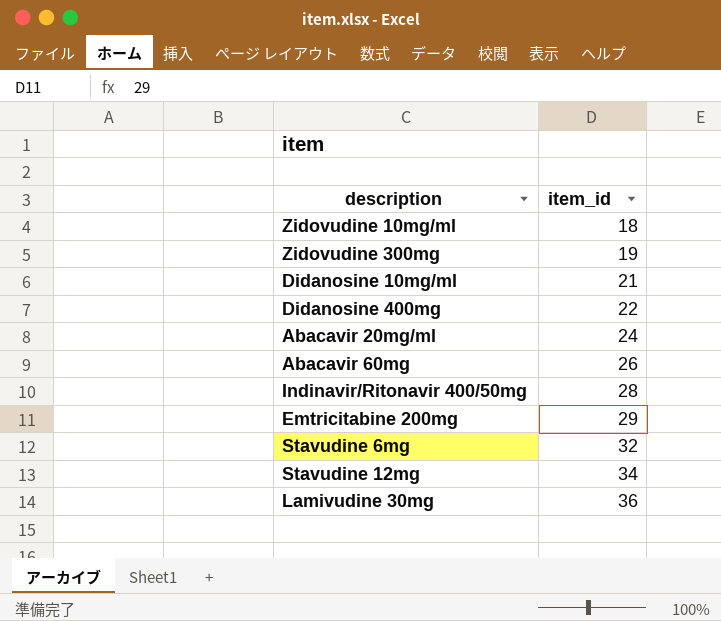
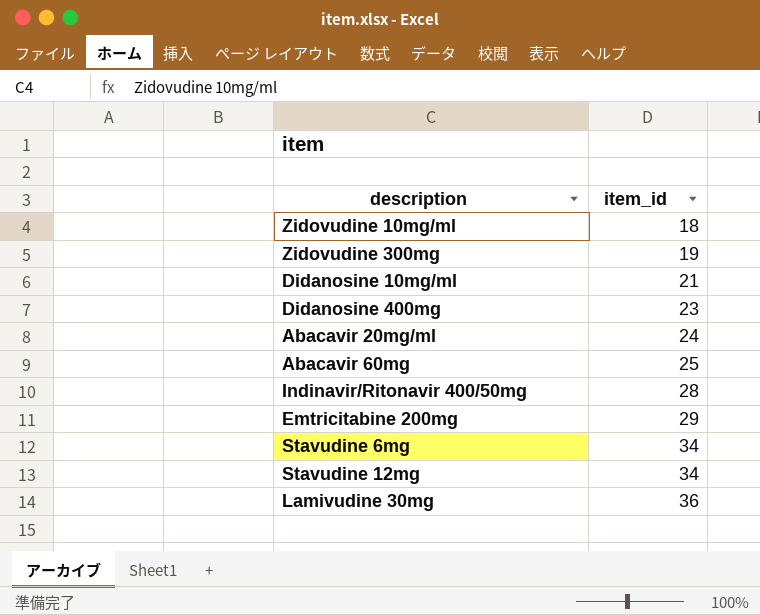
Didanosine 400mg | item_id: 22 -> 23
Abacavir 60mg | item_id: 26 -> 25
Stavudine 6mg | item_id: 32 -> 34

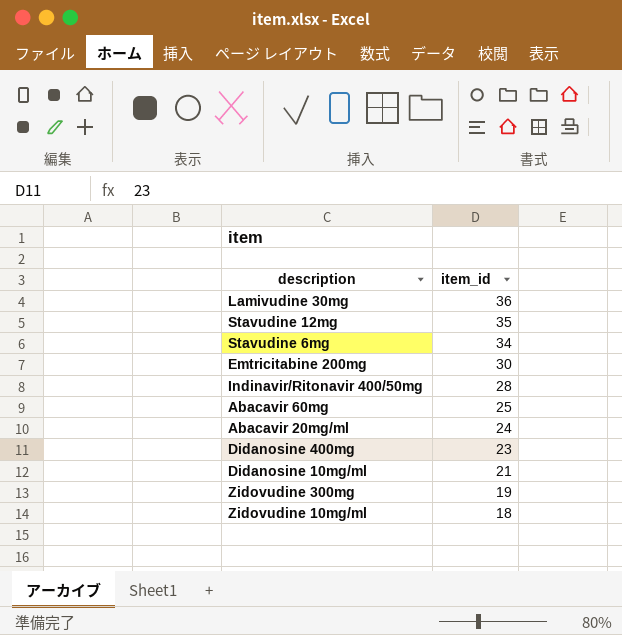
row order: item_id ascending -> item_id descending
Stavudine 12mg | item_id: 34 -> 35
Emtricitabine 200mg | item_id: 29 -> 30

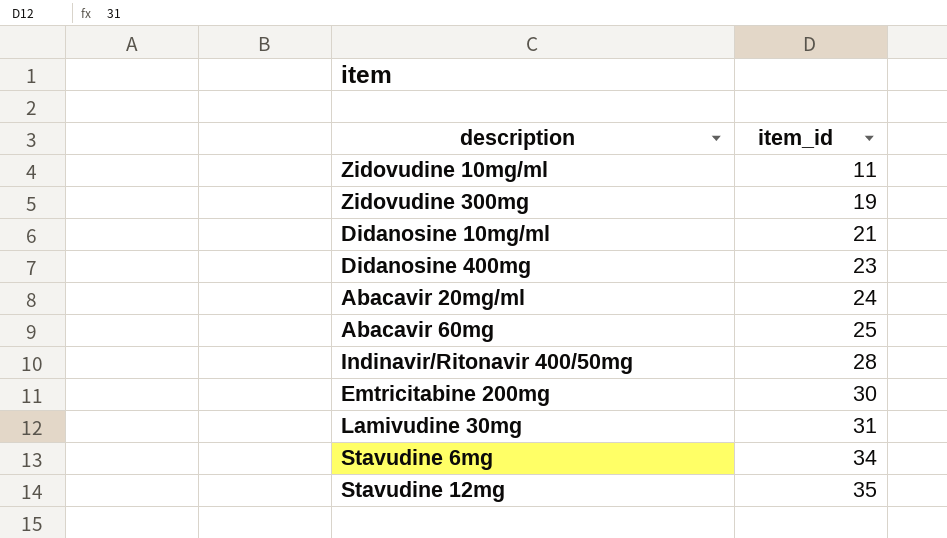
row order: item_id descending -> item_id ascending
Zidovudine 10mg/ml | item_id: 18 -> 11
Lamivudine 30mg | item_id: 36 -> 31

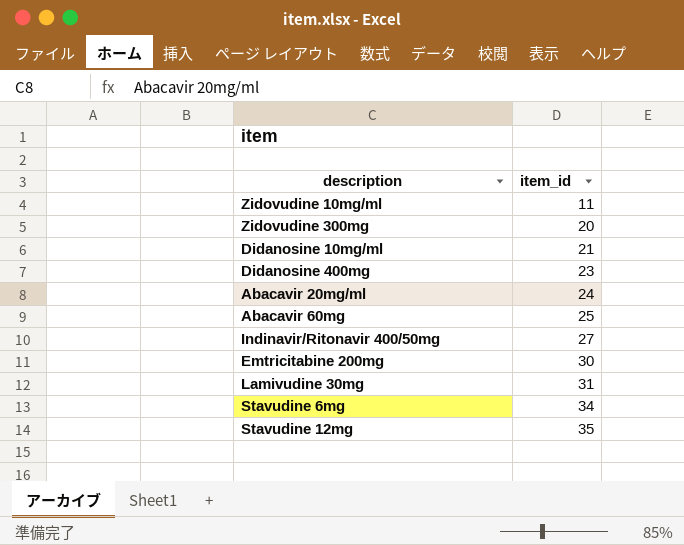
Zidovudine 300mg | item_id: 19 -> 20
Indinavir/Ritonavir 400/50mg | item_id: 28 -> 27

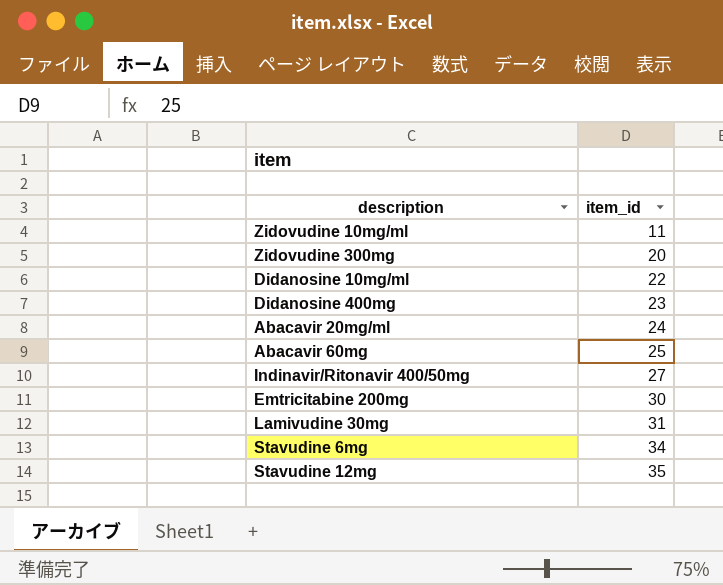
Didanosine 10mg/ml | item_id: 21 -> 22

